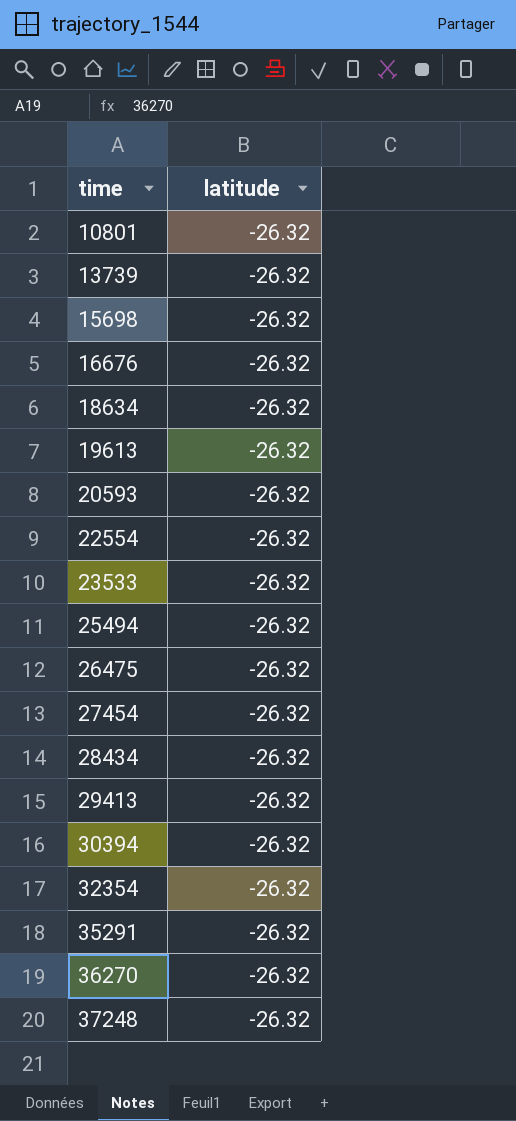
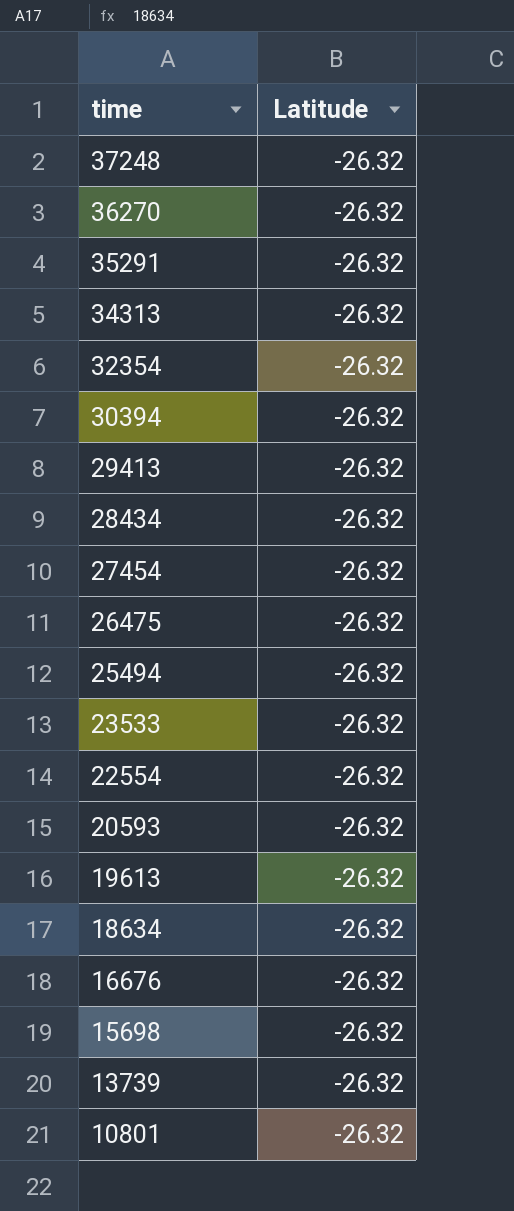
row order: time ascending -> time descending
column name: latitude -> Latitude
row 34313: none -> -26.32

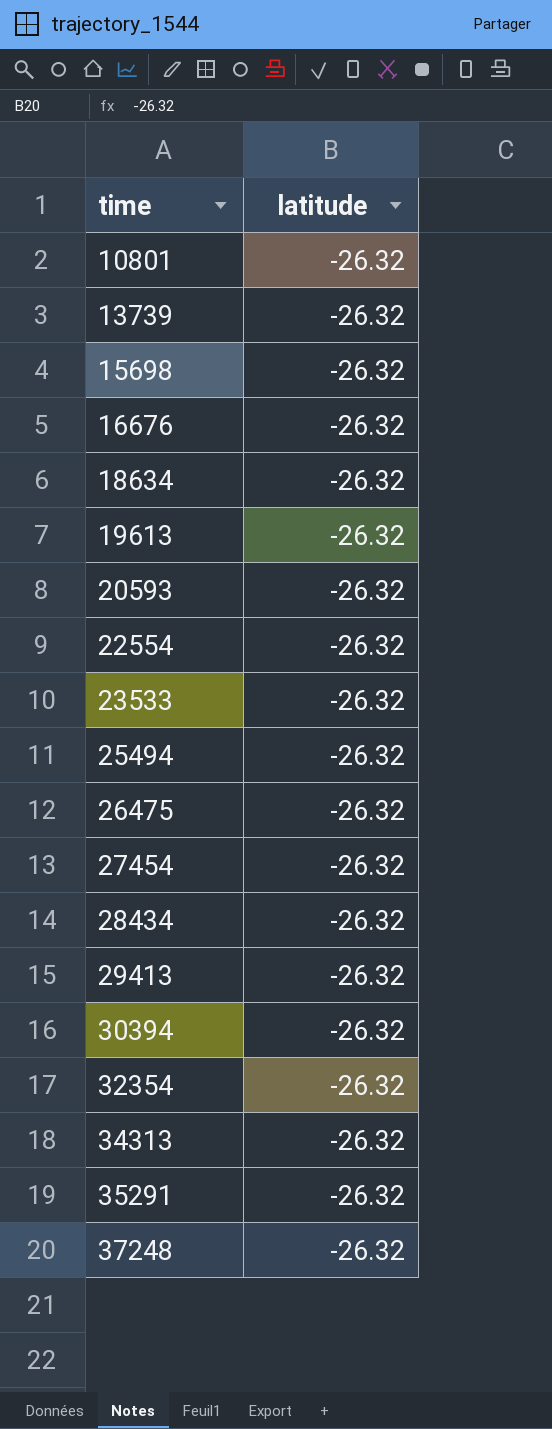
row order: time descending -> time ascending
column name: Latitude -> latitude
row 36270: -26.32 -> none

